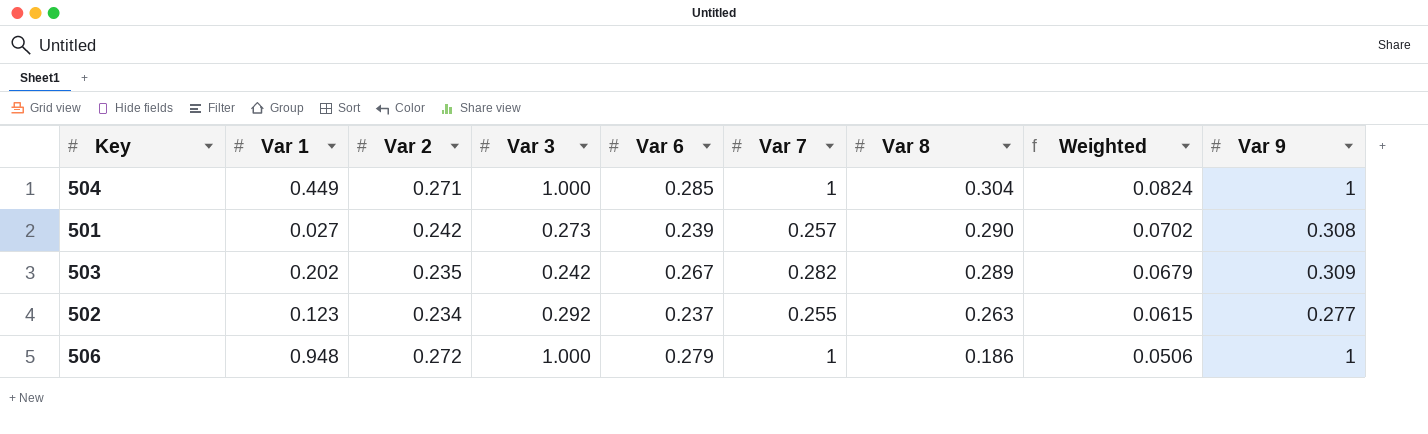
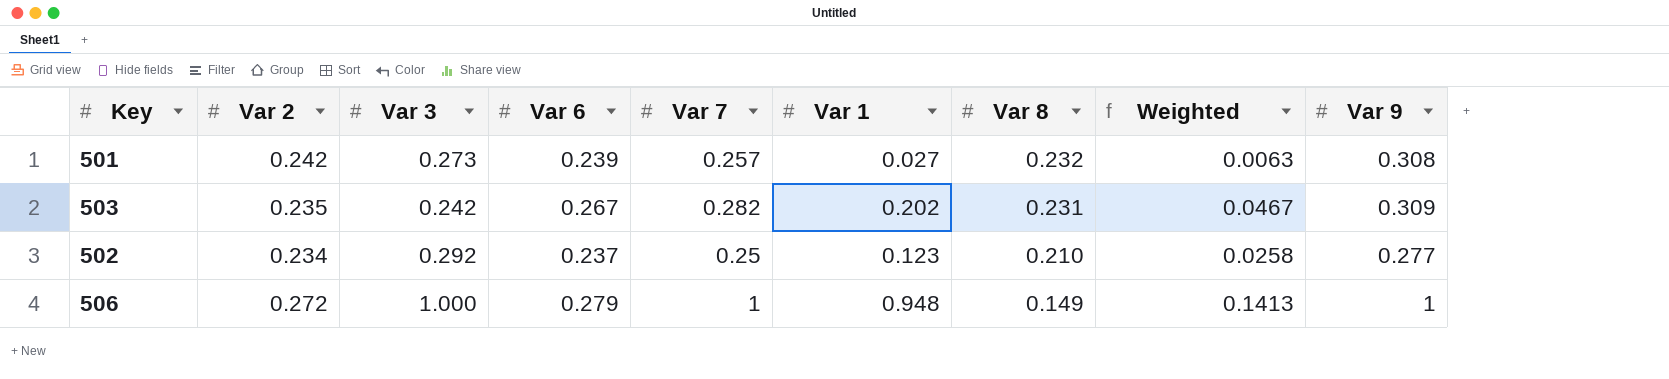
column Var 1 | position: 2 -> 6
column Weighted | formula: [Var 2] * [Var 8] -> [Var 1] * [Var 8]
row 504: 0.449 | 0.271 | 1.000 | 0.285 | 1 | 0.304 | 0.0824 | 1 -> none
501 | Var 8: 0.290 -> 0.232
503 | Var 8: 0.289 -> 0.231
502 | Var 7: 0.255 -> 0.25
502 | Var 8: 0.263 -> 0.210
506 | Var 8: 0.186 -> 0.149

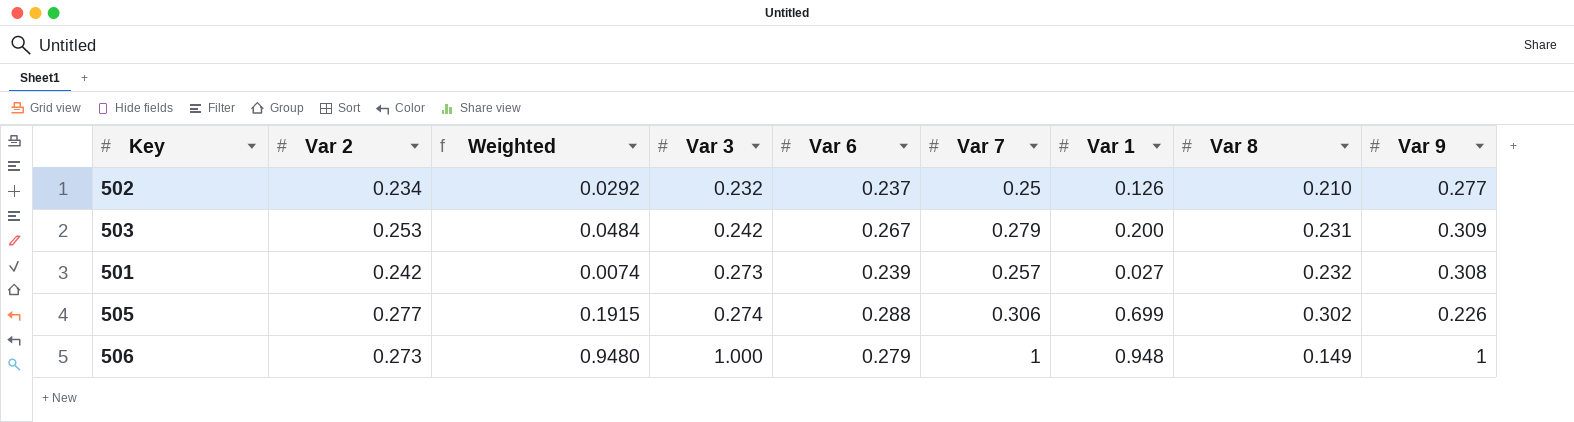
row order: Var 8 descending -> Var 3 ascending
column Weighted | formula: [Var 1] * [Var 8] -> [Var 3] * [Var 1]
column Weighted | position: 8 -> 3
502 | Var 3: 0.292 -> 0.232
502 | Var 1: 0.123 -> 0.126
503 | Var 2: 0.235 -> 0.253
503 | Var 7: 0.282 -> 0.279
503 | Var 1: 0.202 -> 0.200
row 505: none -> 0.277 | 0.1915 | 0.274 | 0.288 | 0.306 | 0.699 | 0.302 | 0.226
506 | Var 2: 0.272 -> 0.273

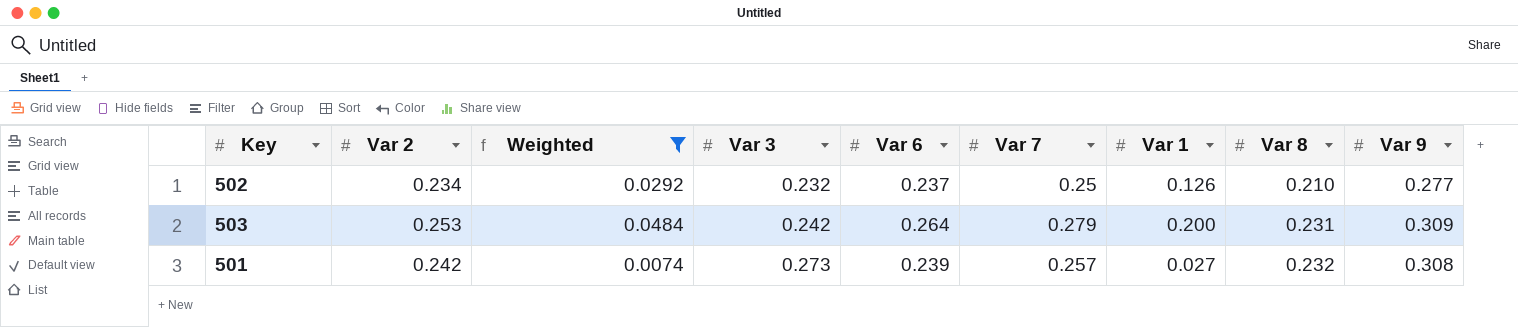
filter: none -> Weighted <= 0.0484
503 | Var 6: 0.267 -> 0.264

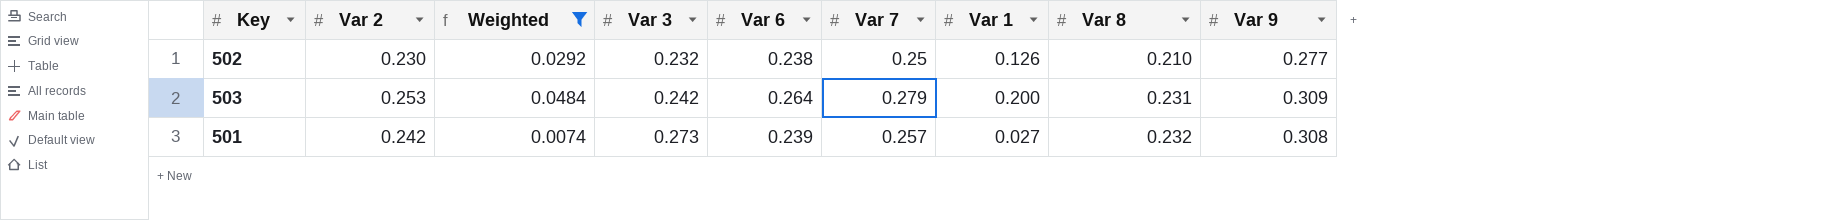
502 | Var 2: 0.234 -> 0.230
502 | Var 6: 0.237 -> 0.238

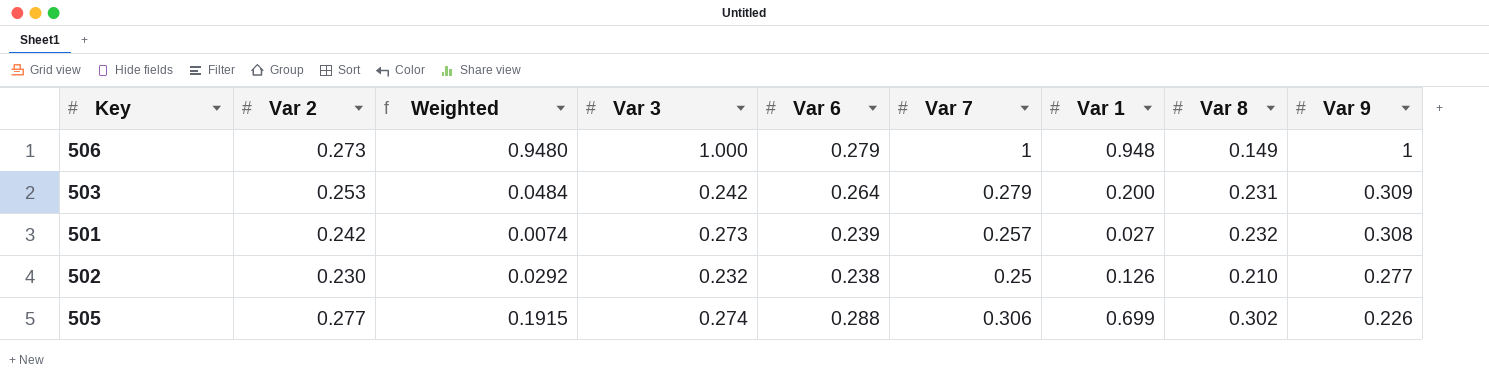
filter: Weighted <= 0.0484 -> none
row order: Var 3 ascending -> Var 9 descending

